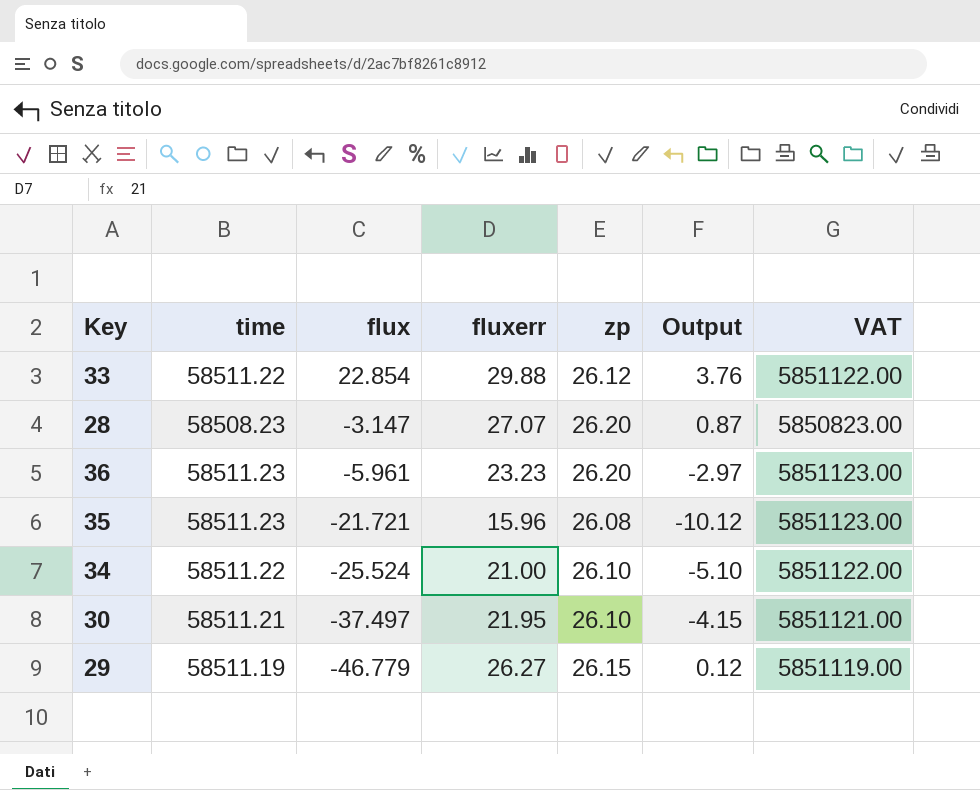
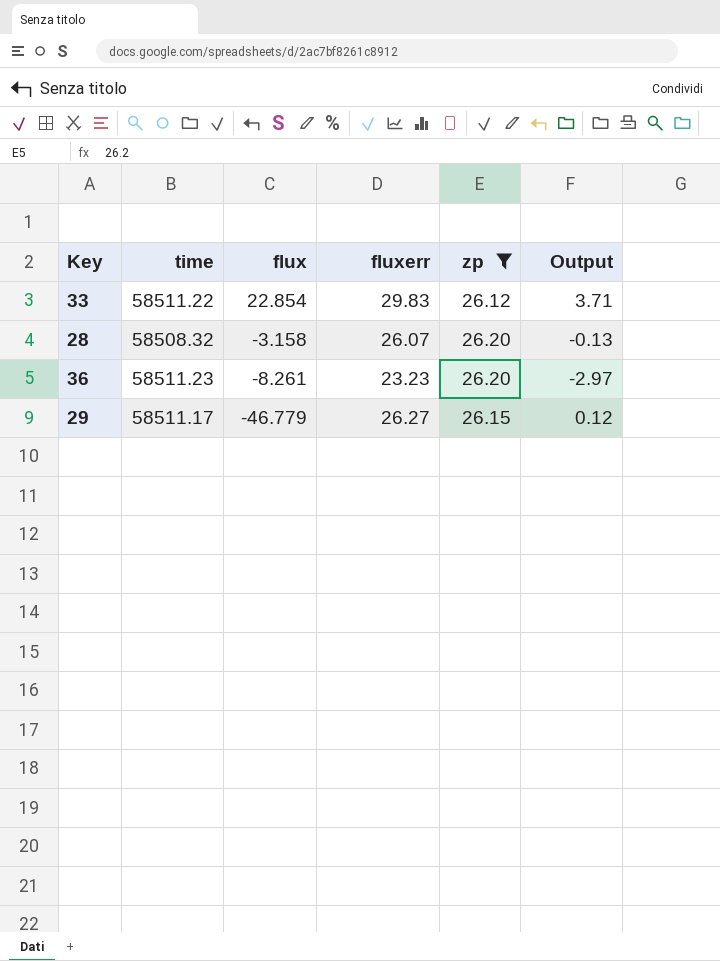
filter: none -> zp >= 26.12
column VAT | formula: [time] * 100 -> none
33 | fluxerr: 29.88 -> 29.83
33 | Output: 3.76 -> 3.71
28 | time: 58508.23 -> 58508.32
28 | flux: -3.147 -> -3.158
28 | fluxerr: 27.07 -> 26.07
28 | Output: 0.87 -> -0.13
36 | flux: -5.961 -> -8.261
29 | time: 58511.19 -> 58511.17

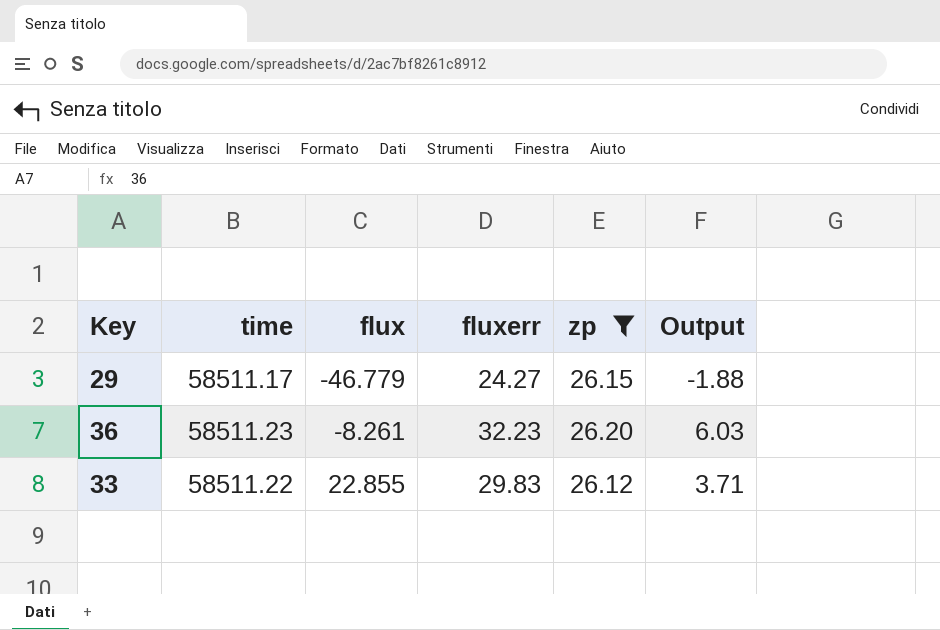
row order: flux descending -> flux ascending
row 28: 58508.32 | -3.158 | 26.07 | 26.20 | -0.13 -> none
29 | fluxerr: 26.27 -> 24.27
29 | Output: 0.12 -> -1.88
36 | fluxerr: 23.23 -> 32.23
36 | Output: -2.97 -> 6.03
33 | flux: 22.854 -> 22.855

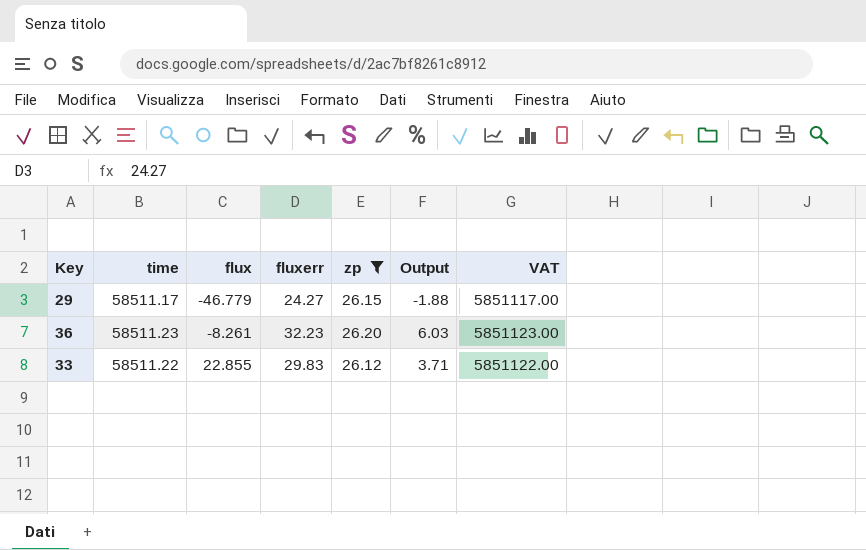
column VAT | formula: none -> [time] * 100

